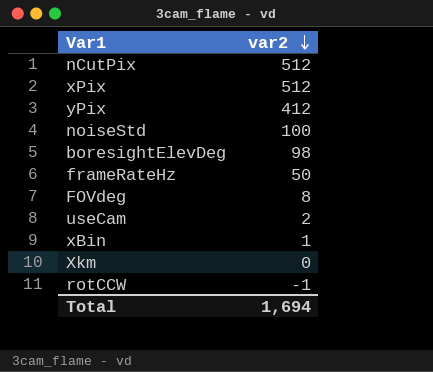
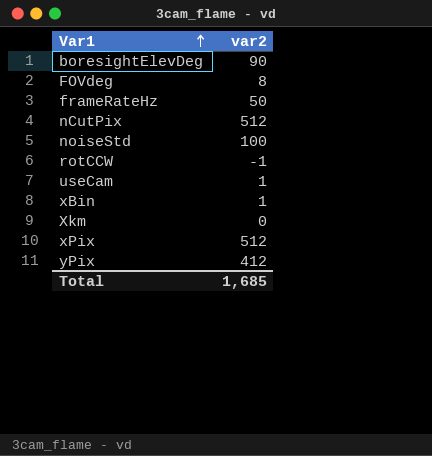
row order: var2 descending -> Var1 ascending
boresightElevDeg | var2: 98 -> 90
useCam | var2: 2 -> 1
Total | var2: 1,694 -> 1,685

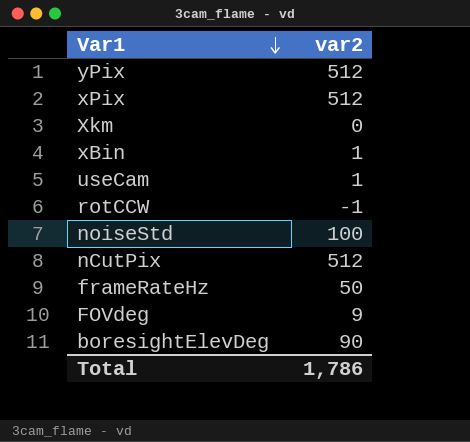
row order: Var1 ascending -> Var1 descending
yPix | var2: 412 -> 512
FOVdeg | var2: 8 -> 9
Total | var2: 1,685 -> 1,786

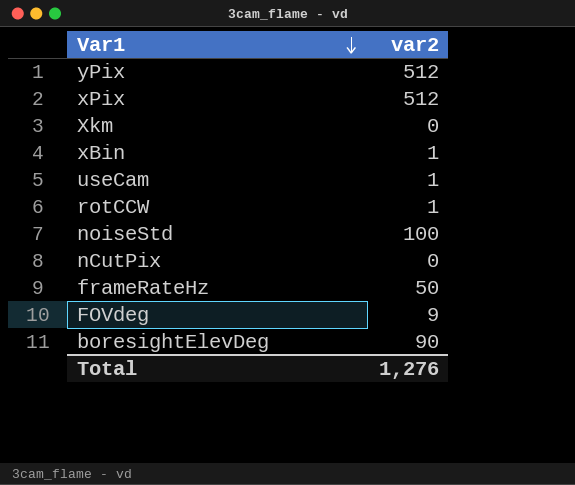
rotCCW | var2: -1 -> 1
nCutPix | var2: 512 -> 0
Total | var2: 1,786 -> 1,276

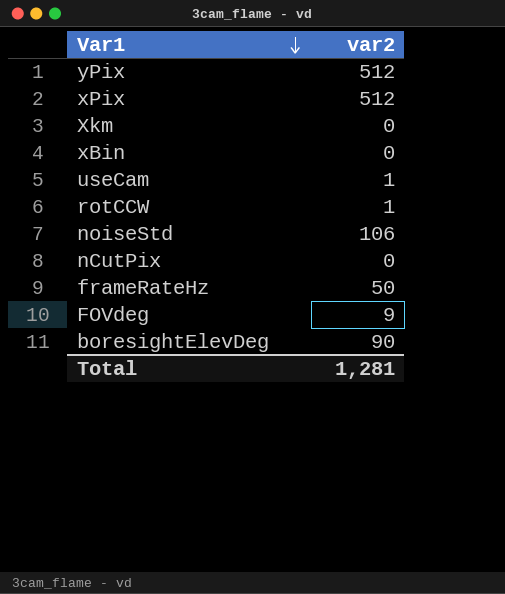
xBin | var2: 1 -> 0
noiseStd | var2: 100 -> 106
Total | var2: 1,276 -> 1,281

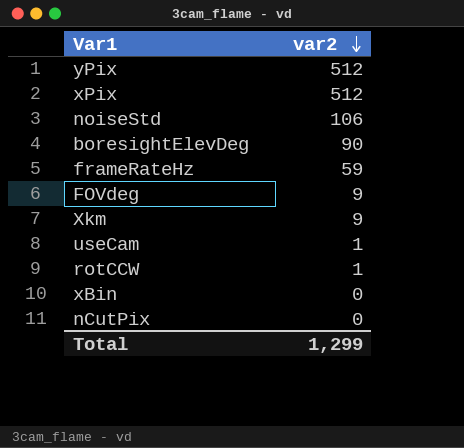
row order: Var1 descending -> var2 descending
frameRateHz | var2: 50 -> 59
Xkm | var2: 0 -> 9
Total | var2: 1,281 -> 1,299

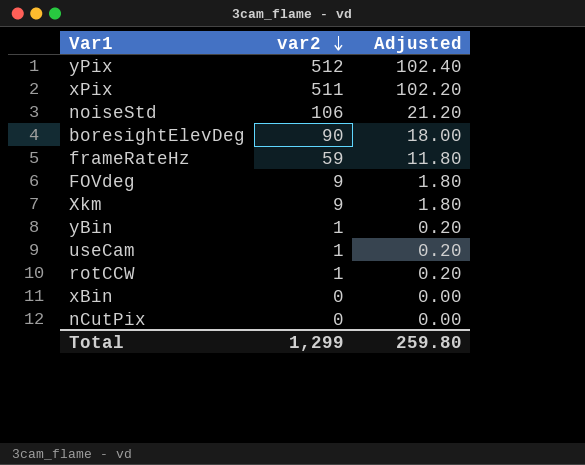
column Adjusted | formula: none -> [var2] * 0.2
xPix | var2: 512 -> 511
row yBin: none -> 1 | 0.20

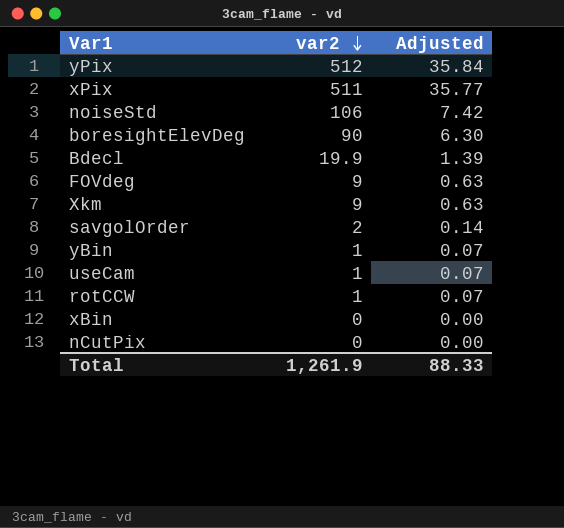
column Adjusted | formula: [var2] * 0.2 -> [var2] * 0.07
row frameRateHz: 59 | 11.80 -> none
row Bdecl: none -> 19.9 | 1.39
row savgolOrder: none -> 2 | 0.14
Total | var2: 1,299 -> 1,261.9
Total | Adjusted: 259.80 -> 88.33

